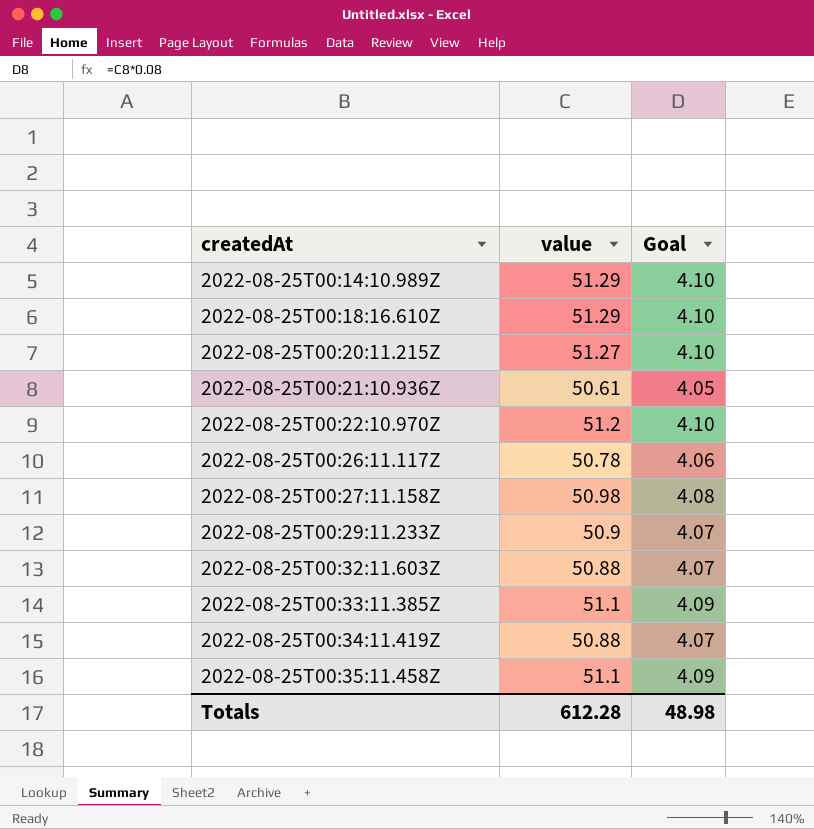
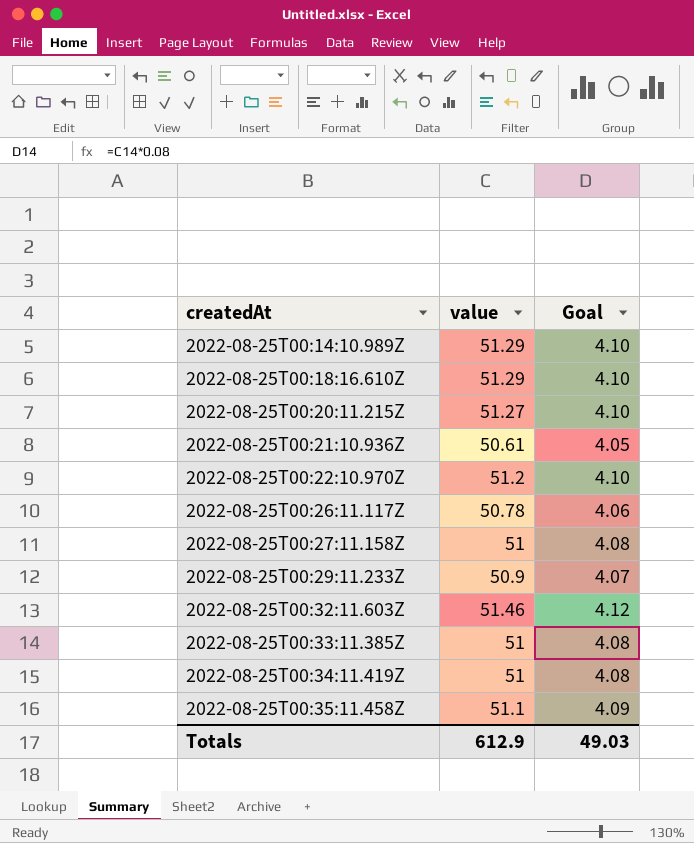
2022-08-25T00:27:11.158Z | value: 50.98 -> 51
2022-08-25T00:32:11.603Z | value: 50.88 -> 51.46
2022-08-25T00:32:11.603Z | Goal: 4.07 -> 4.12
2022-08-25T00:33:11.385Z | value: 51.1 -> 51
2022-08-25T00:33:11.385Z | Goal: 4.09 -> 4.08
2022-08-25T00:34:11.419Z | value: 50.88 -> 51
2022-08-25T00:34:11.419Z | Goal: 4.07 -> 4.08
Totals | value: 612.28 -> 612.9
Totals | Goal: 48.98 -> 49.03

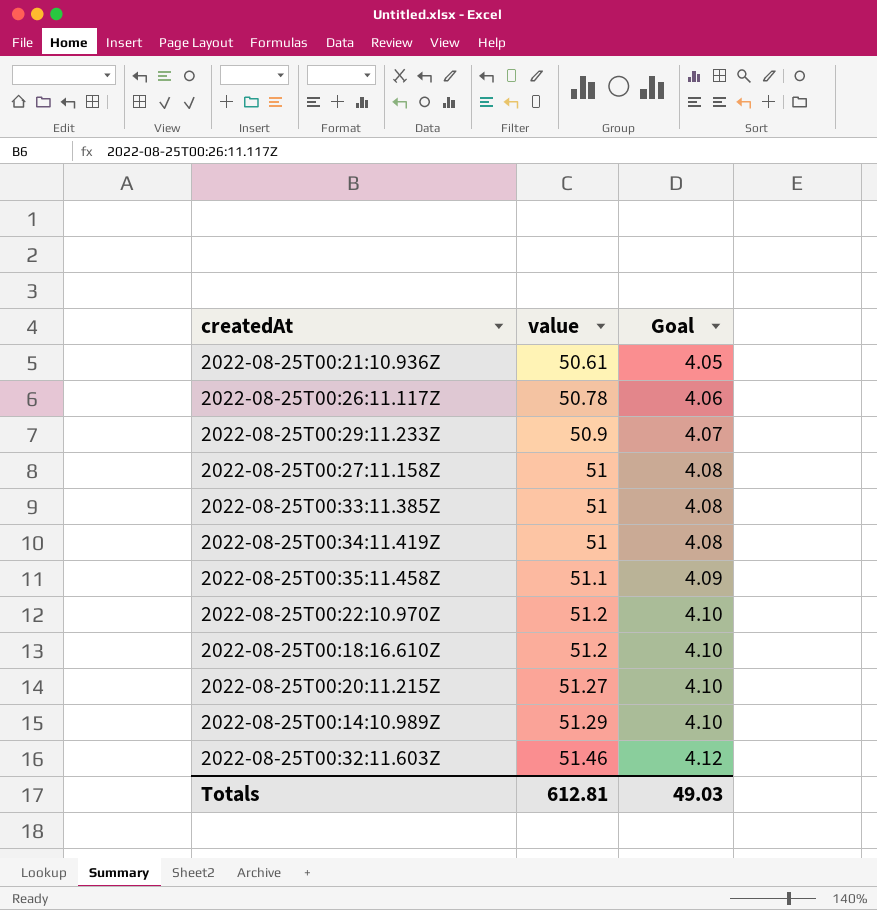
row order: createdAt ascending -> value ascending
2022-08-25T00:18:16.610Z | value: 51.29 -> 51.2
Totals | value: 612.9 -> 612.81

